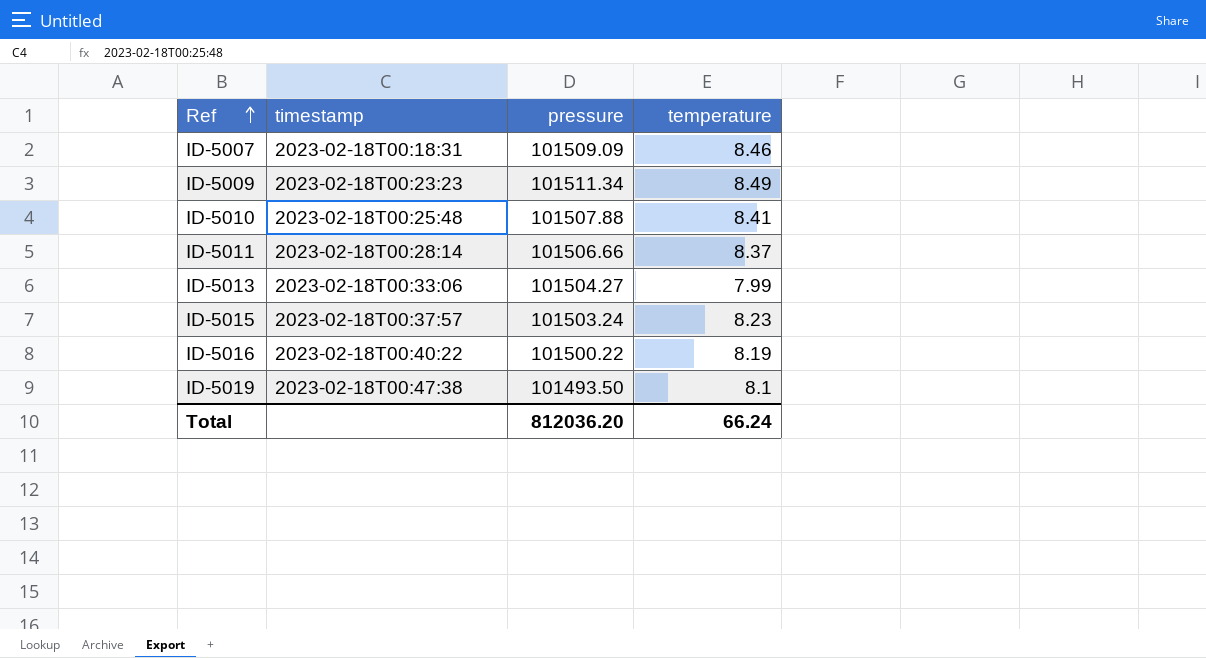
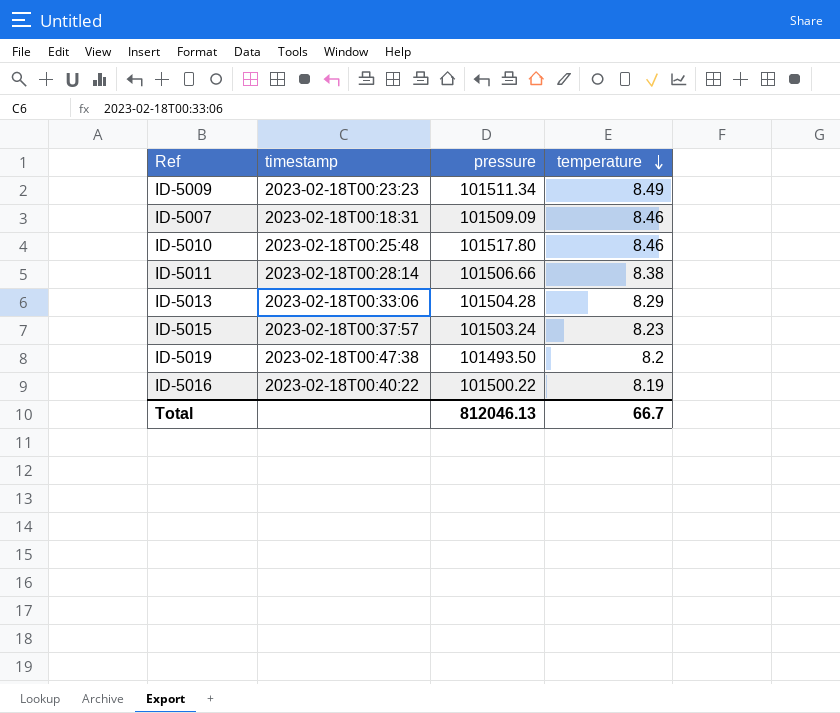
row order: Ref ascending -> temperature descending
ID-5010 | pressure: 101507.88 -> 101517.80
ID-5010 | temperature: 8.41 -> 8.46
ID-5011 | temperature: 8.37 -> 8.38
ID-5013 | pressure: 101504.27 -> 101504.28
ID-5013 | temperature: 7.99 -> 8.29
ID-5019 | temperature: 8.1 -> 8.2
Total | pressure: 812036.20 -> 812046.13
Total | temperature: 66.24 -> 66.7

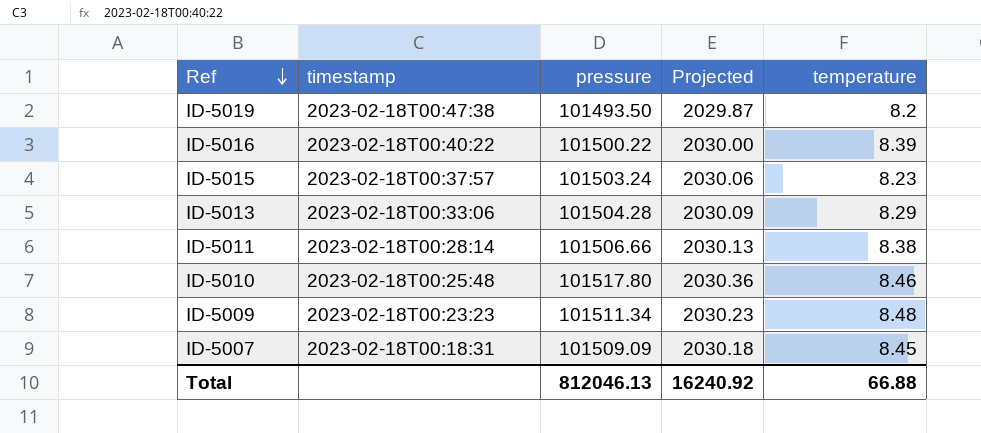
row order: temperature descending -> Ref descending
column Projected | formula: none -> [pressure] * 0.02
ID-5016 | temperature: 8.19 -> 8.39
ID-5009 | temperature: 8.49 -> 8.48
ID-5007 | temperature: 8.46 -> 8.45
Total | temperature: 66.7 -> 66.88

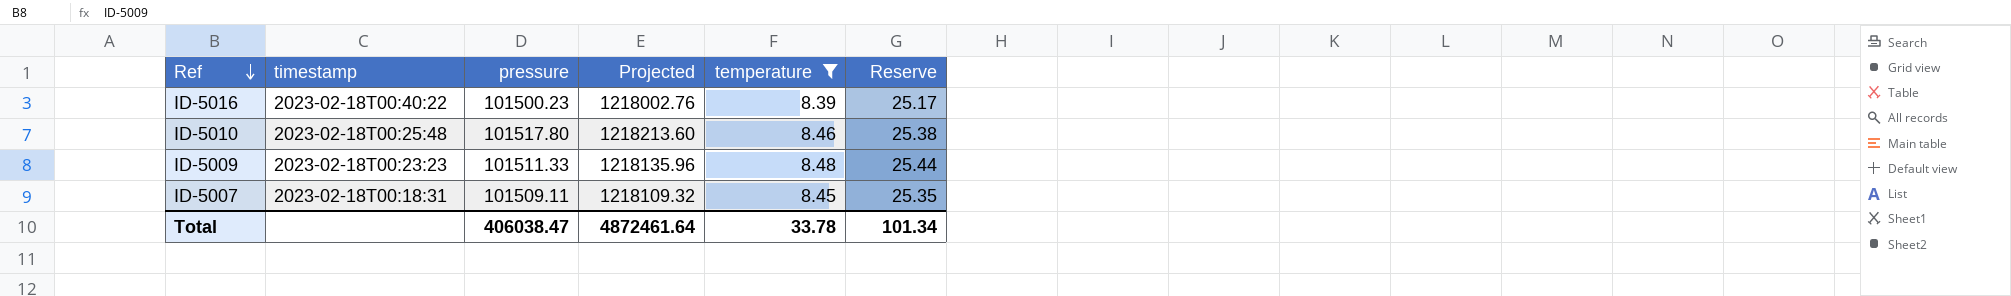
filter: none -> temperature >= 8.39
column Projected | formula: [pressure] * 0.02 -> [pressure] * 12
column Reserve | formula: none -> [temperature] * 3
ID-5016 | pressure: 101500.22 -> 101500.23
ID-5009 | pressure: 101511.34 -> 101511.33
ID-5007 | pressure: 101509.09 -> 101509.11
Total | pressure: 812046.13 -> 406038.47
Total | Projected: 16240.92 -> 4872461.64
Total | temperature: 66.88 -> 33.78

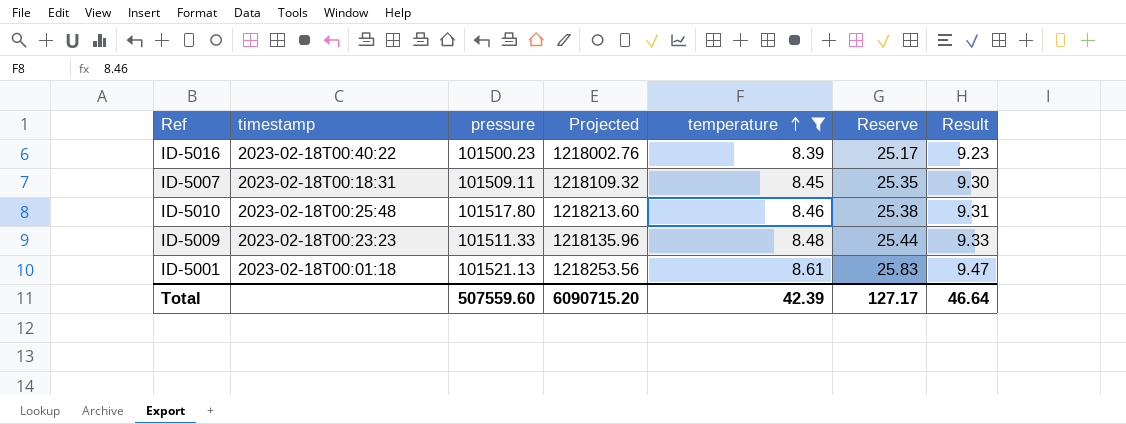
row order: Ref descending -> temperature ascending
column Result | formula: none -> [temperature] * 1.1
row ID-5001: none -> 2023-02-18T00:01:18 | 101521.13 | 1218253.56 | 8.61 | 25.83 | 9.47
Total | pressure: 406038.47 -> 507559.60
Total | Projected: 4872461.64 -> 6090715.20
Total | temperature: 33.78 -> 42.39
Total | Reserve: 101.34 -> 127.17

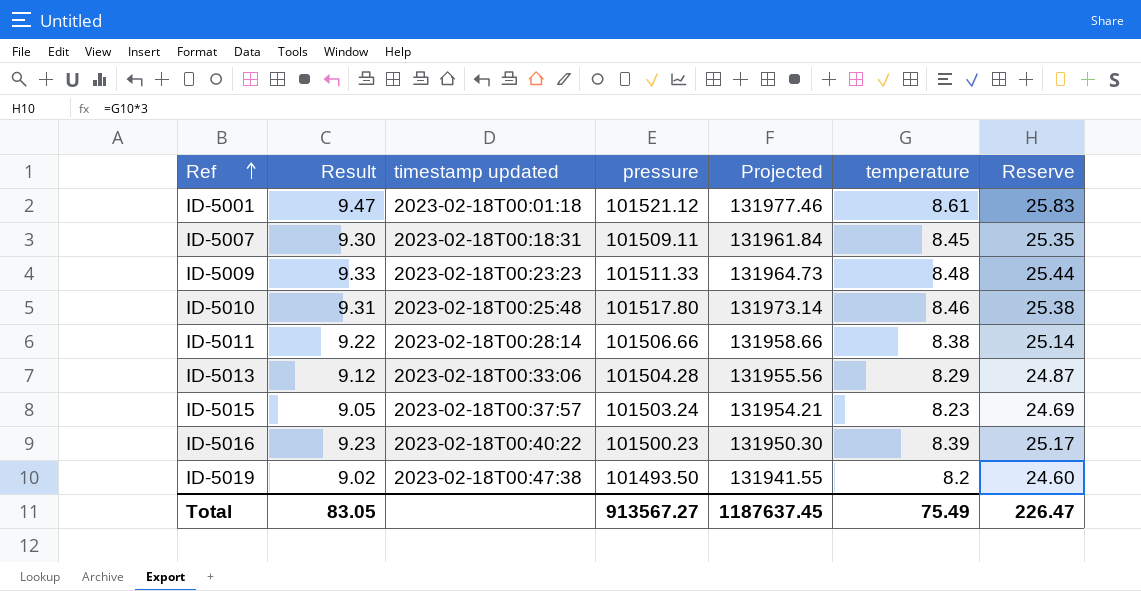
filter: temperature >= 8.39 -> none
row order: temperature ascending -> Ref ascending
column Result | position: 7 -> 2
column name: timestamp -> timestamp updated
column Projected | formula: [pressure] * 12 -> [pressure] * 1.3
ID-5001 | pressure: 101521.13 -> 101521.12
Total | Result: 46.64 -> 83.05
Total | pressure: 507559.60 -> 913567.27
Total | Projected: 6090715.20 -> 1187637.45
Total | temperature: 42.39 -> 75.49
Total | Reserve: 127.17 -> 226.47

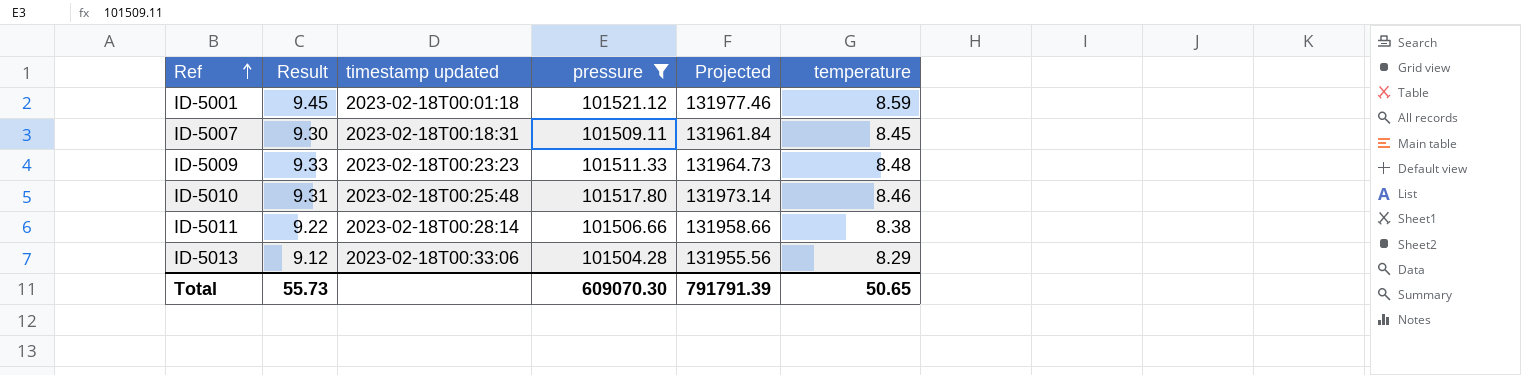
filter: none -> pressure >= 101504.28
column Reserve | formula: [temperature] * 3 -> none
ID-5001 | Result: 9.47 -> 9.45
ID-5001 | temperature: 8.61 -> 8.59
Total | Result: 83.05 -> 55.73
Total | pressure: 913567.27 -> 609070.30
Total | Projected: 1187637.45 -> 791791.39
Total | temperature: 75.49 -> 50.65

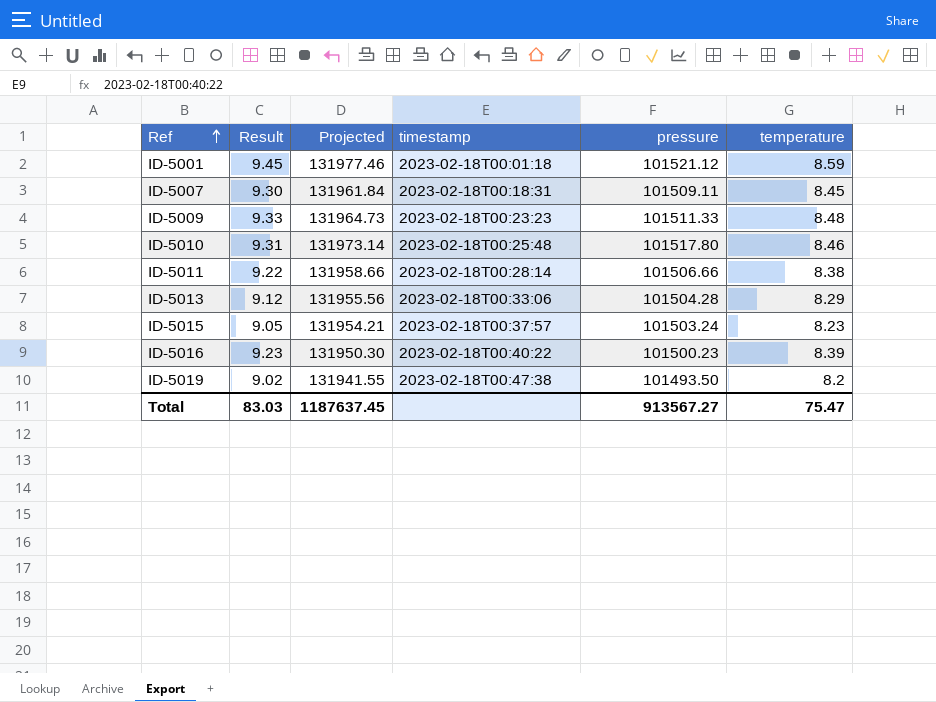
filter: pressure >= 101504.28 -> none
column Projected | position: 5 -> 3
column name: timestamp updated -> timestamp
Total | Result: 55.73 -> 83.03
Total | Projected: 791791.39 -> 1187637.45
Total | pressure: 609070.30 -> 913567.27
Total | temperature: 50.65 -> 75.47

